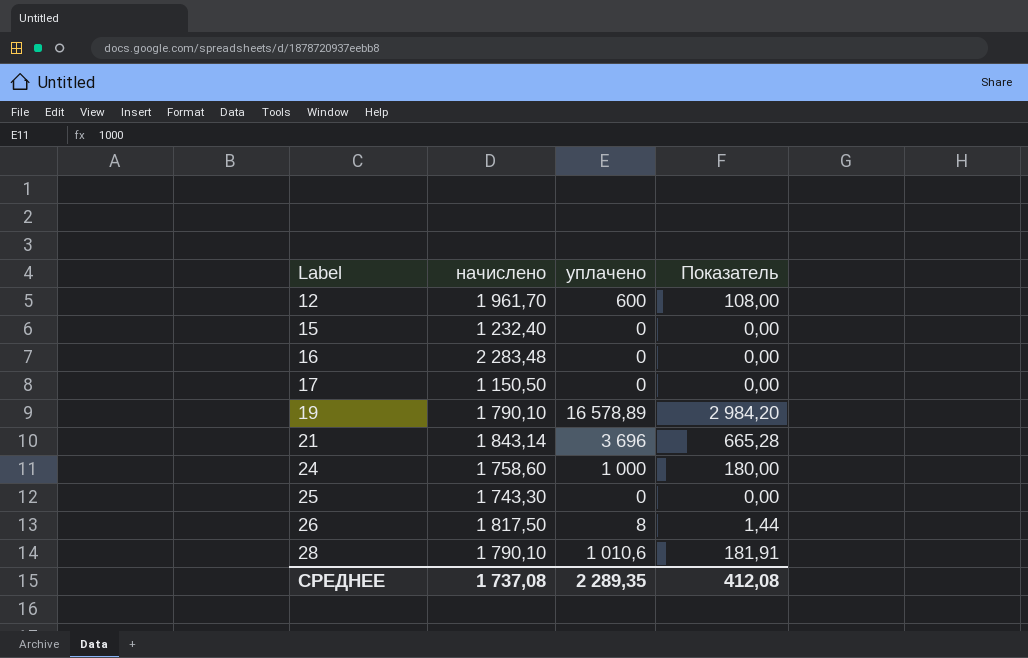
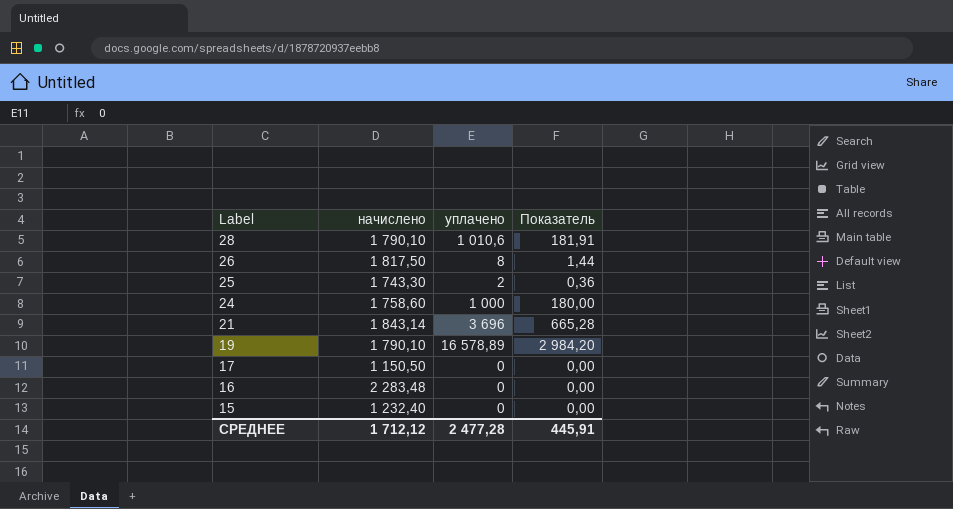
row order: Label ascending -> Label descending
row 12: 1 961,70 | 600 | 108,00 -> none
25 | уплачено: 0 -> 2
25 | Показатель: 0,00 -> 0,36
СРЕДНЕЕ | начислено: 1 737,08 -> 1 712,12
СРЕДНЕЕ | уплачено: 2 289,35 -> 2 477,28
СРЕДНЕЕ | Показатель: 412,08 -> 445,91

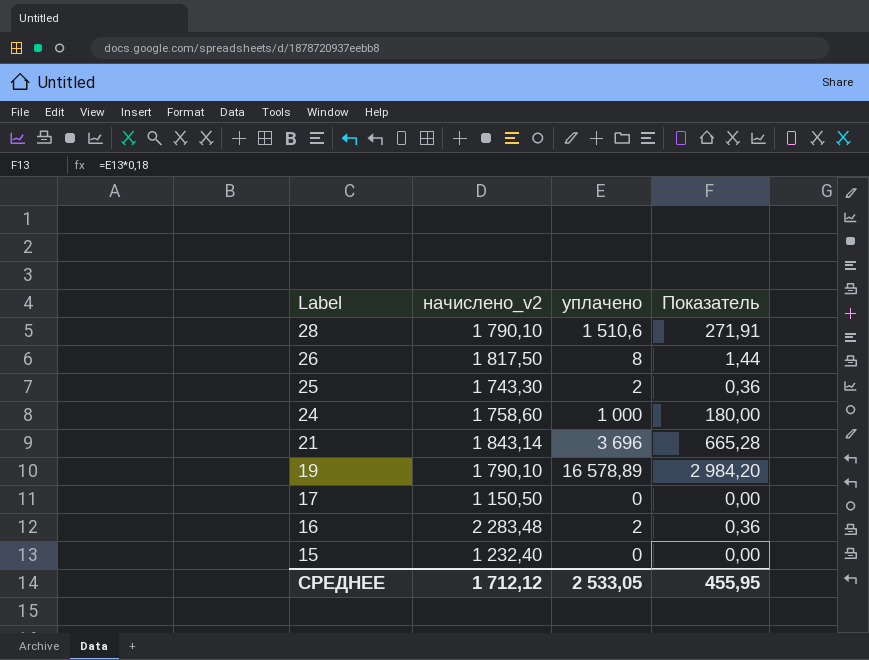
column name: начислено -> начислено_v2
28 | уплачено: 1 010,6 -> 1 510,6
28 | Показатель: 181,91 -> 271,91
16 | уплачено: 0 -> 2
16 | Показатель: 0,00 -> 0,36
СРЕДНЕЕ | уплачено: 2 477,28 -> 2 533,05
СРЕДНЕЕ | Показатель: 445,91 -> 455,95

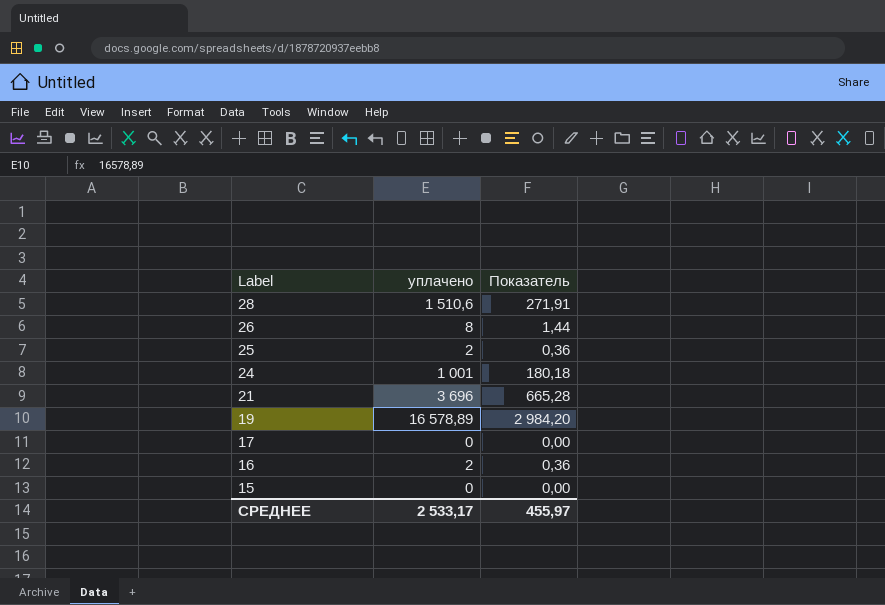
column начислено_v2 | position: 2 -> none
24 | уплачено: 1 000 -> 1 001
24 | Показатель: 180,00 -> 180,18
СРЕДНЕЕ | уплачено: 2 533,05 -> 2 533,17
СРЕДНЕЕ | Показатель: 455,95 -> 455,97

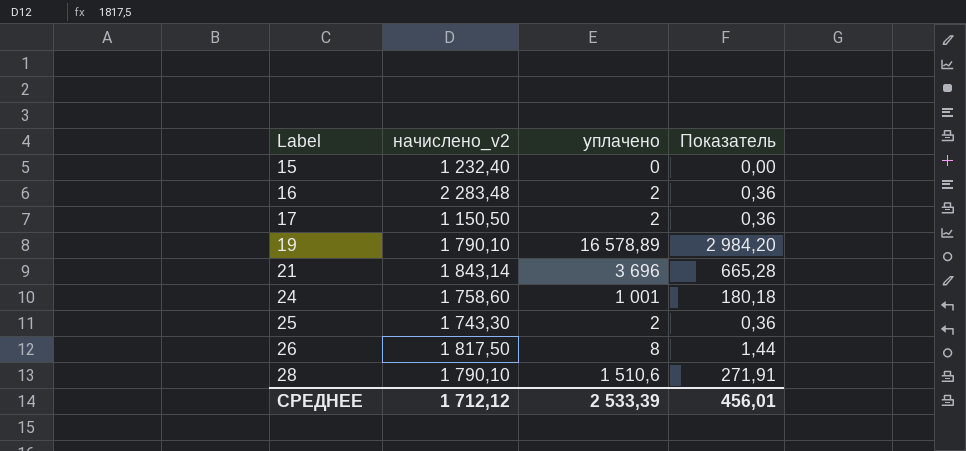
row order: Label descending -> Label ascending
column начислено_v2 | position: none -> 2
17 | уплачено: 0 -> 2
17 | Показатель: 0,00 -> 0,36
СРЕДНЕЕ | уплачено: 2 533,17 -> 2 533,39
СРЕДНЕЕ | Показатель: 455,97 -> 456,01

